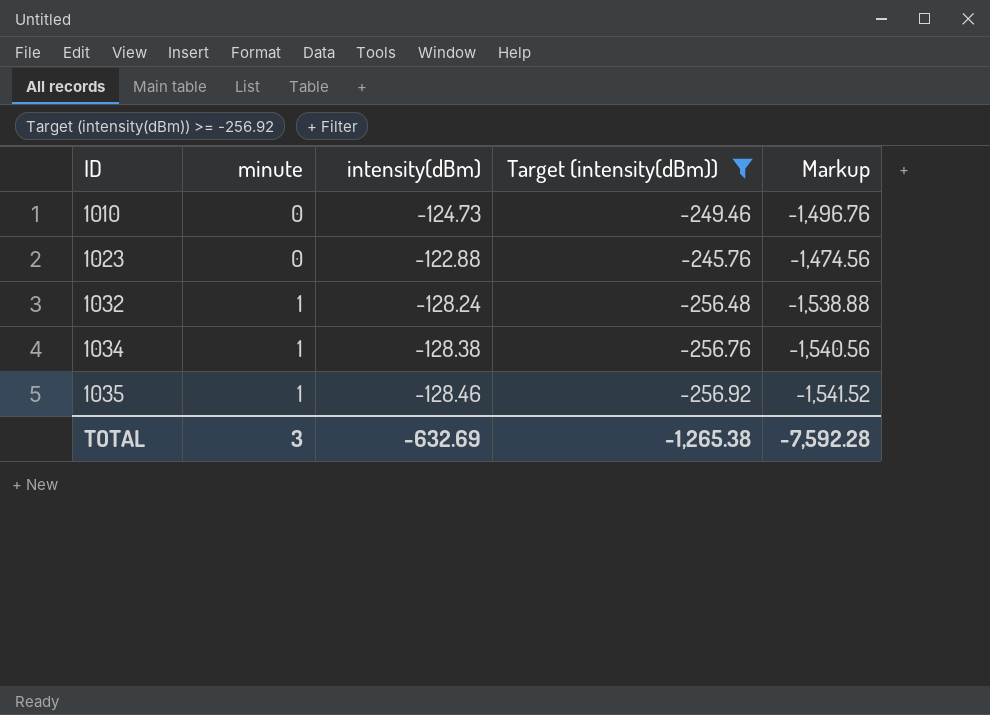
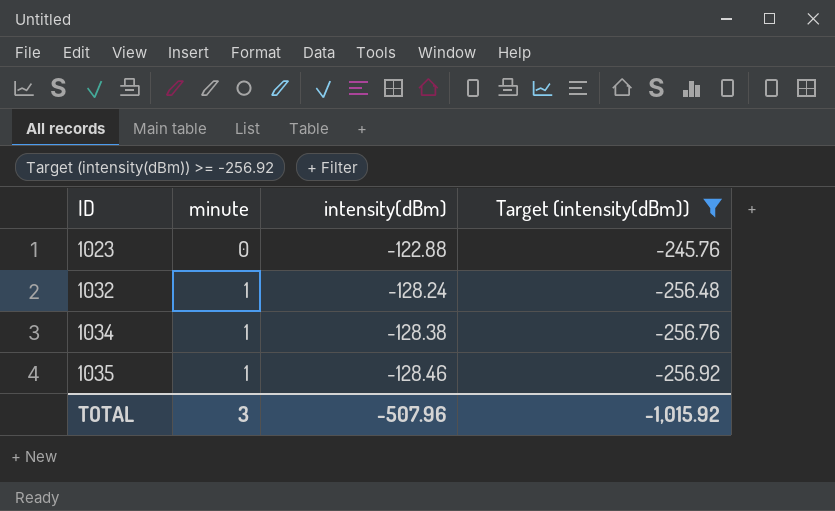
column Markup | formula: [intensity(dBm)] * 12 -> none
row 1010: 0 | -124.73 | -249.46 | -1,496.76 -> none
TOTAL | intensity(dBm): -632.69 -> -507.96
TOTAL | Target (intensity(dBm)): -1,265.38 -> -1,015.92

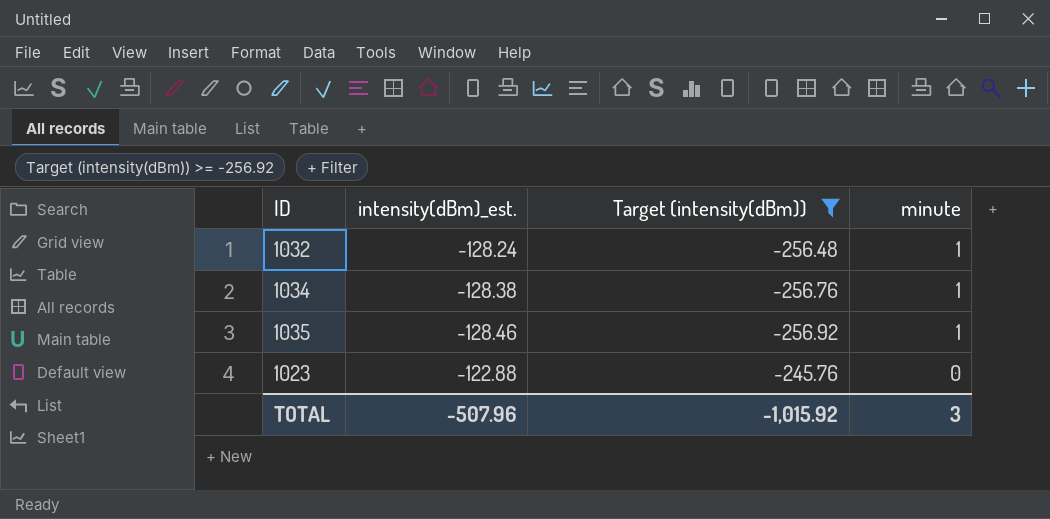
row order: ID ascending -> minute descending
column name: intensity(dBm) -> intensity(dBm)_est.
column minute | position: 2 -> 4

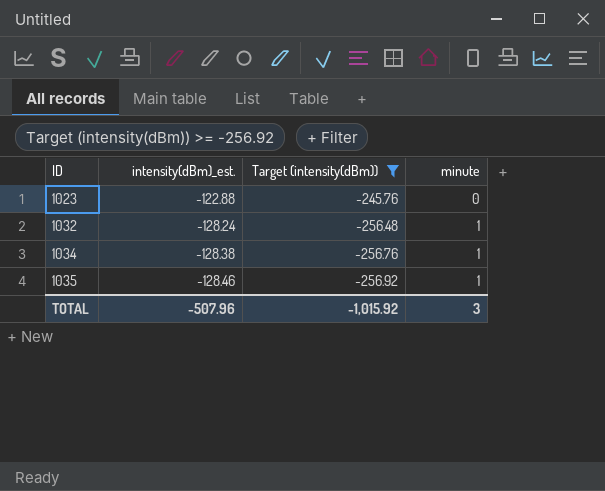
row order: minute descending -> ID ascending

